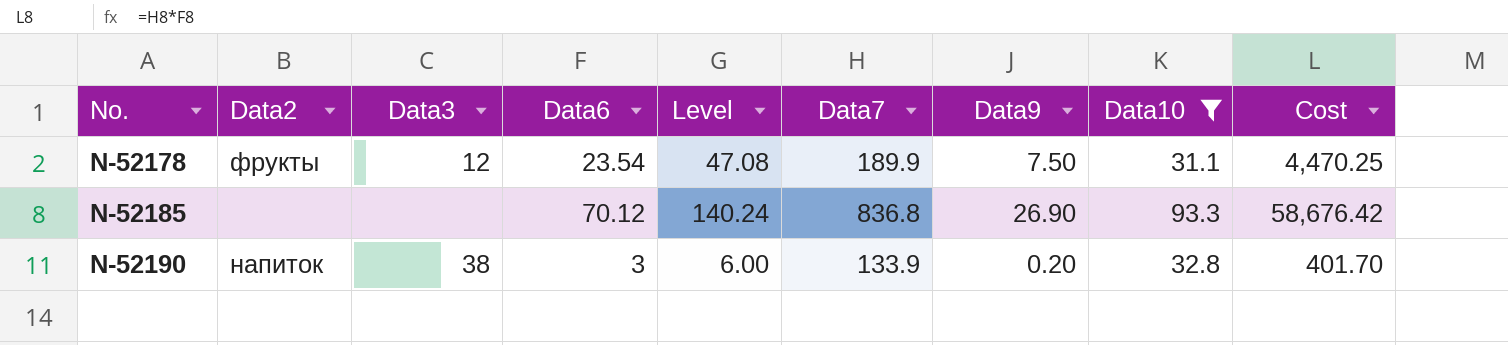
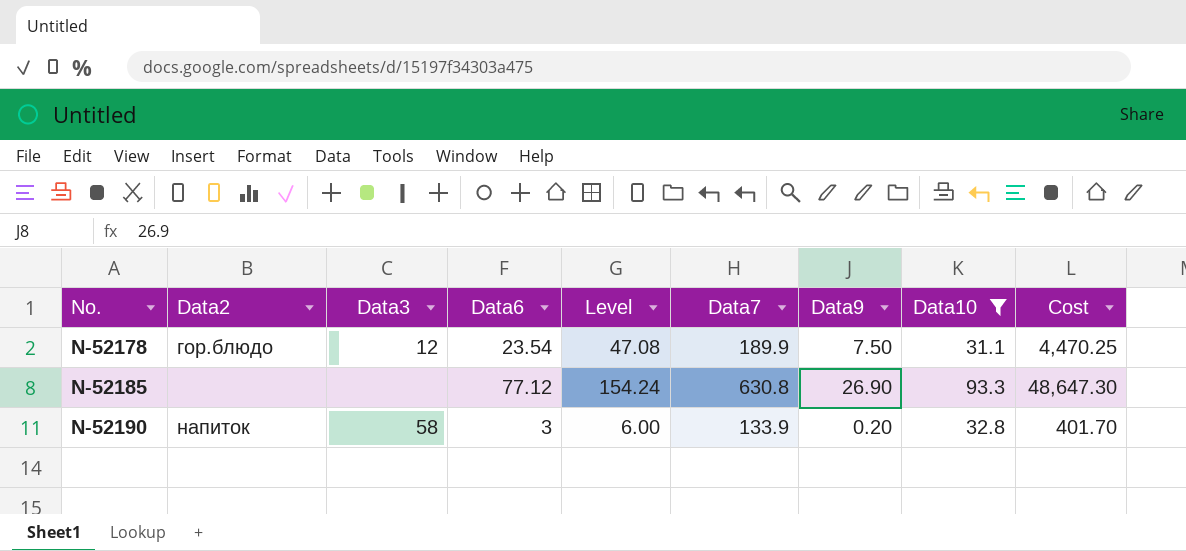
N-52178 | Data2: фрукты -> гор.блюдо
N-52185 | Data6: 70.12 -> 77.12
N-52185 | Level: 140.24 -> 154.24
N-52185 | Data7: 836.8 -> 630.8
N-52185 | Cost: 58,676.42 -> 48,647.30
N-52190 | Data3: 38 -> 58

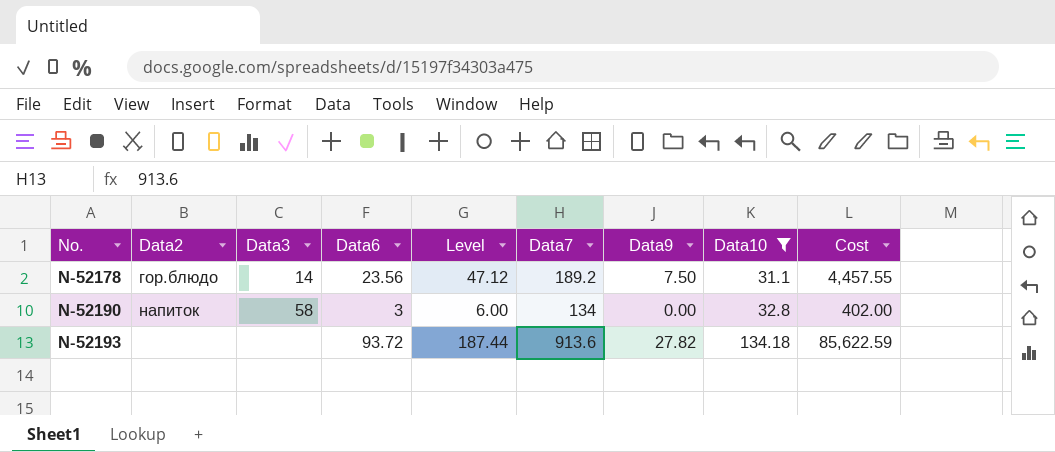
row N-52185: none | none | 77.12 | 154.24 | 630.8 | 26.90 | 93.3 | 48,647.30 -> none
N-52178 | Data3: 12 -> 14
N-52178 | Data6: 23.54 -> 23.56
N-52178 | Level: 47.08 -> 47.12
N-52178 | Data7: 189.9 -> 189.2
N-52178 | Cost: 4,470.25 -> 4,457.55
N-52190 | Data7: 133.9 -> 134
N-52190 | Data9: 0.20 -> 0.00
N-52190 | Cost: 401.70 -> 402.00
row N-52193: none -> none | none | 93.72 | 187.44 | 913.6 | 27.82 | 134.18 | 85,622.59

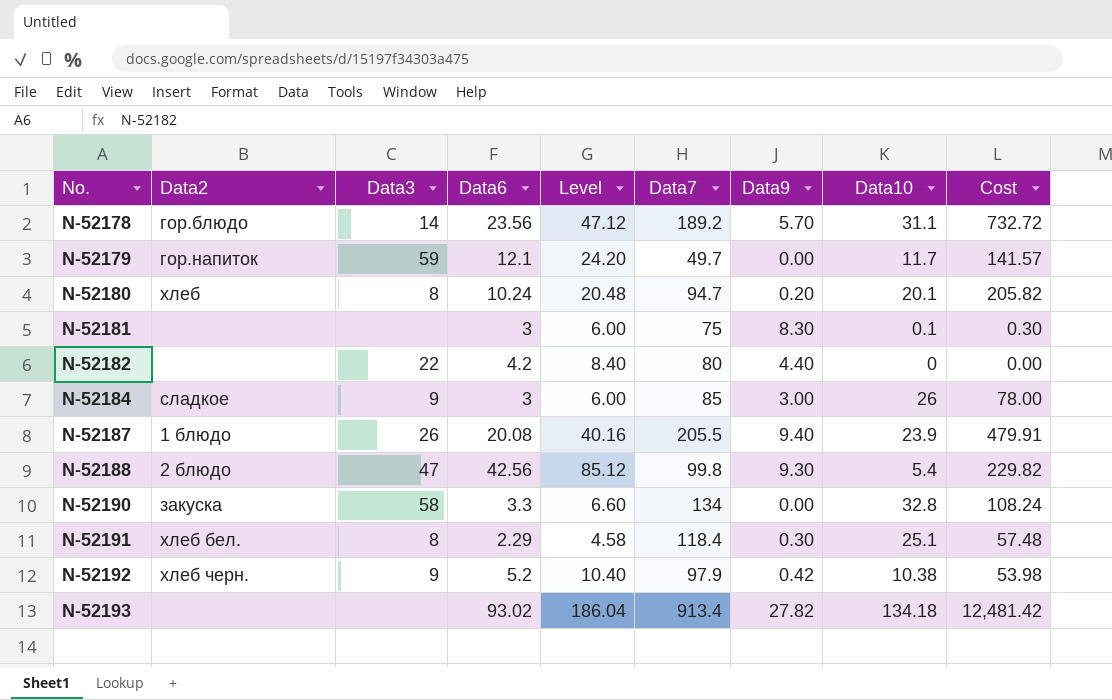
filter: Data10 >= 31.1 -> none
column Cost | formula: [Data6] * [Data7] -> [Data6] * [Data10]
N-52178 | Data9: 7.50 -> 5.70
N-52190 | Data2: напиток -> закуска
N-52190 | Data6: 3 -> 3.3
N-52190 | Level: 6.00 -> 6.60
N-52193 | Data6: 93.72 -> 93.02
N-52193 | Level: 187.44 -> 186.04
N-52193 | Data7: 913.6 -> 913.4

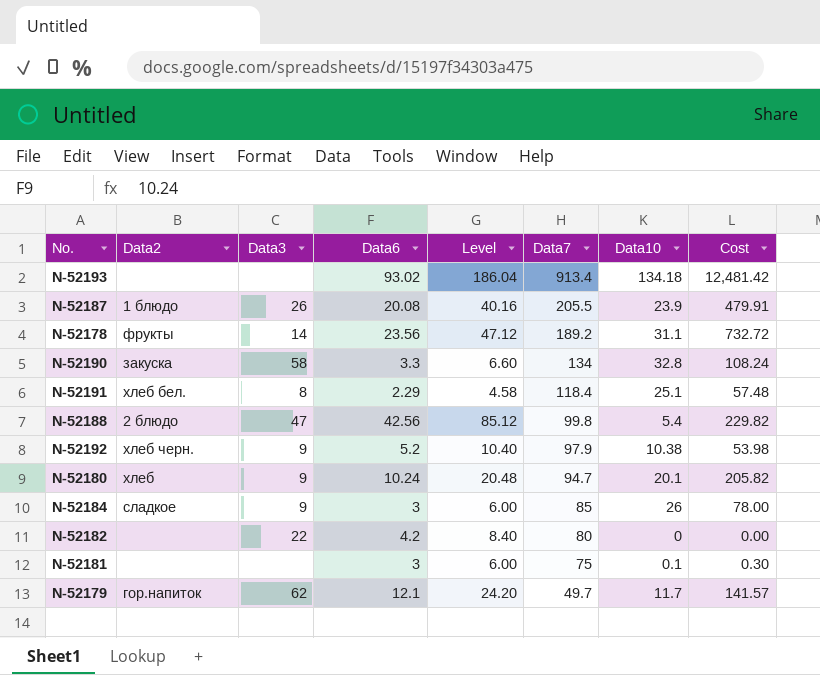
row order: No. ascending -> Data7 descending
column Data9 | position: 7 -> none
N-52178 | Data2: гор.блюдо -> фрукты
N-52180 | Data3: 8 -> 9
N-52179 | Data3: 59 -> 62

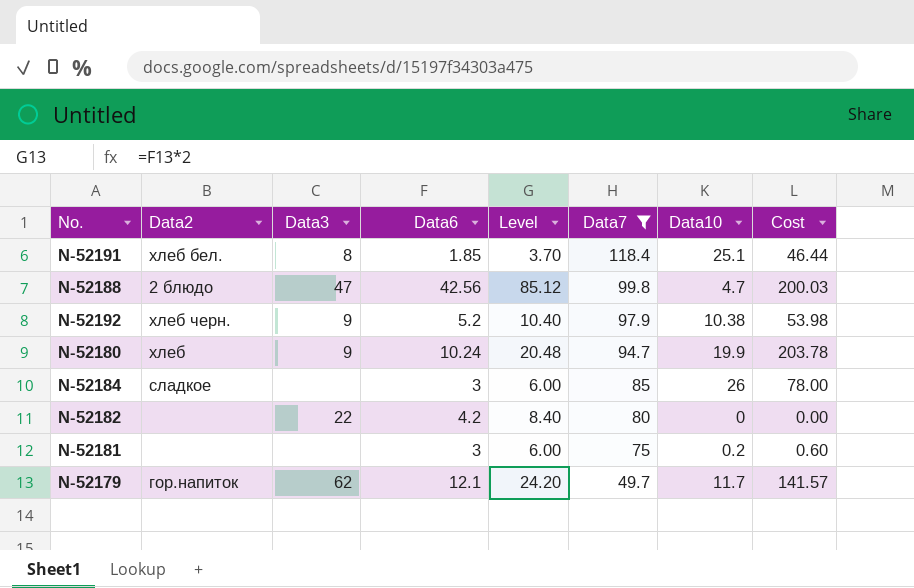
filter: none -> Data7 <= 118.4
N-52191 | Data6: 2.29 -> 1.85
N-52191 | Level: 4.58 -> 3.70
N-52191 | Cost: 57.48 -> 46.44
N-52188 | Data10: 5.4 -> 4.7
N-52188 | Cost: 229.82 -> 200.03
N-52180 | Data10: 20.1 -> 19.9
N-52180 | Cost: 205.82 -> 203.78
N-52184 | Data3: 9 -> none
N-52181 | Data10: 0.1 -> 0.2
N-52181 | Cost: 0.30 -> 0.60

